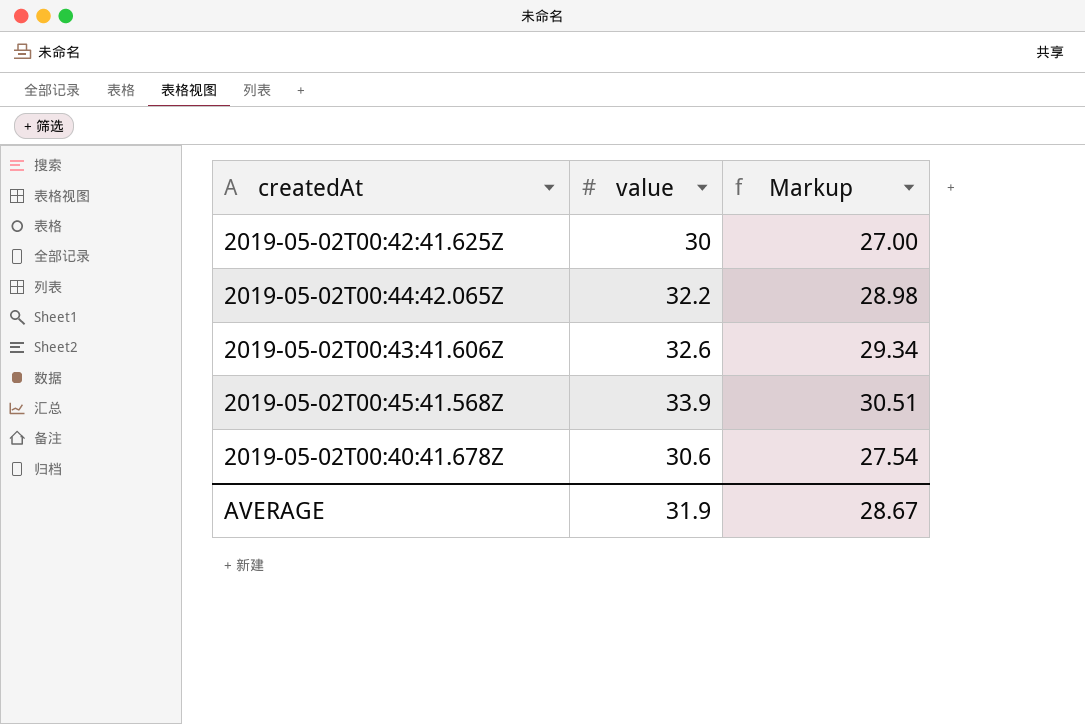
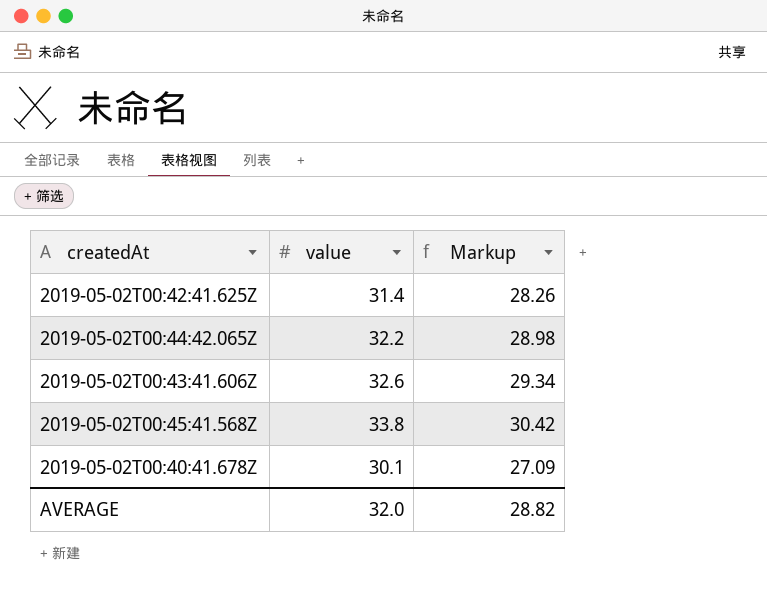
2019-05-02T00:42:41.625Z | value: 30 -> 31.4
2019-05-02T00:42:41.625Z | Markup: 27.00 -> 28.26
2019-05-02T00:45:41.568Z | value: 33.9 -> 33.8
2019-05-02T00:45:41.568Z | Markup: 30.51 -> 30.42
2019-05-02T00:40:41.678Z | value: 30.6 -> 30.1
2019-05-02T00:40:41.678Z | Markup: 27.54 -> 27.09
AVERAGE | value: 31.9 -> 32.0
AVERAGE | Markup: 28.67 -> 28.82

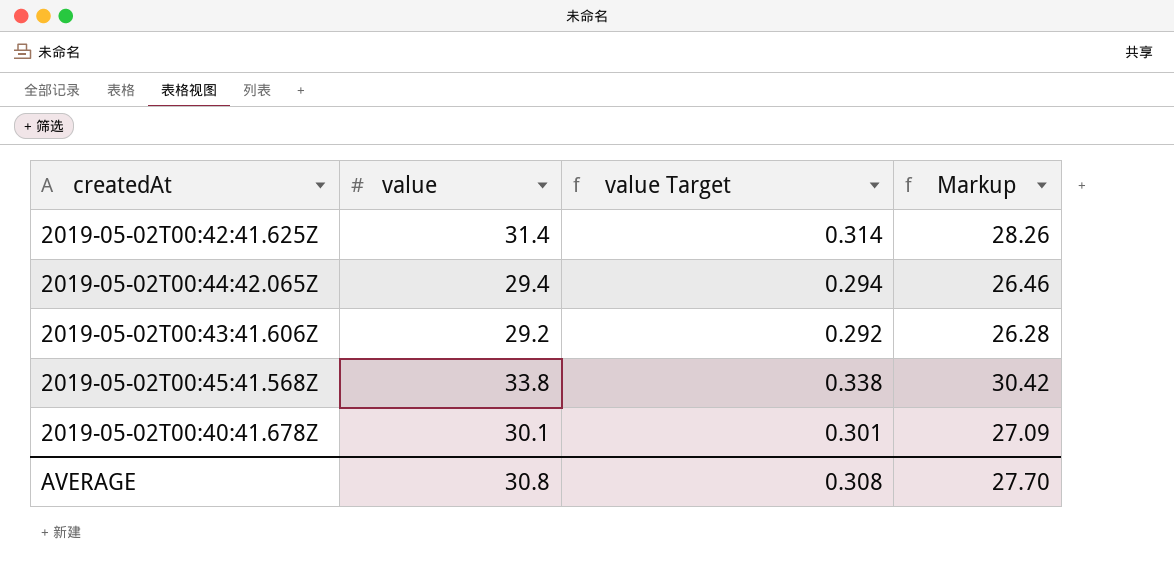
column value Target | formula: none -> [value] * 0.01
2019-05-02T00:44:42.065Z | value: 32.2 -> 29.4
2019-05-02T00:44:42.065Z | Markup: 28.98 -> 26.46
2019-05-02T00:43:41.606Z | value: 32.6 -> 29.2
2019-05-02T00:43:41.606Z | Markup: 29.34 -> 26.28
AVERAGE | value: 32.0 -> 30.8
AVERAGE | Markup: 28.82 -> 27.70

